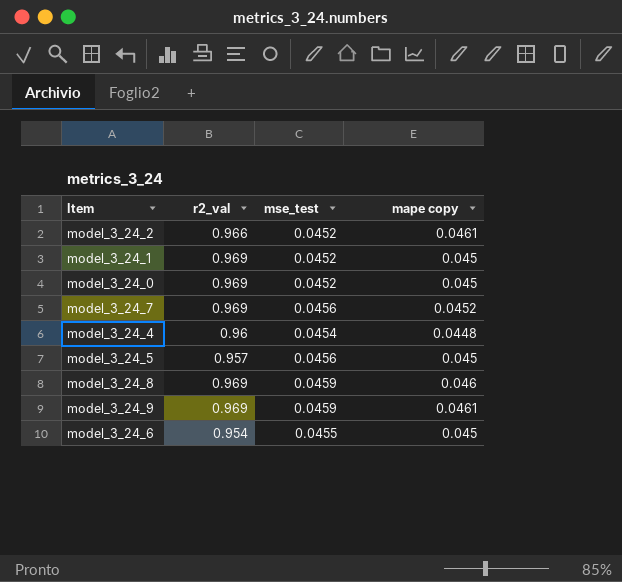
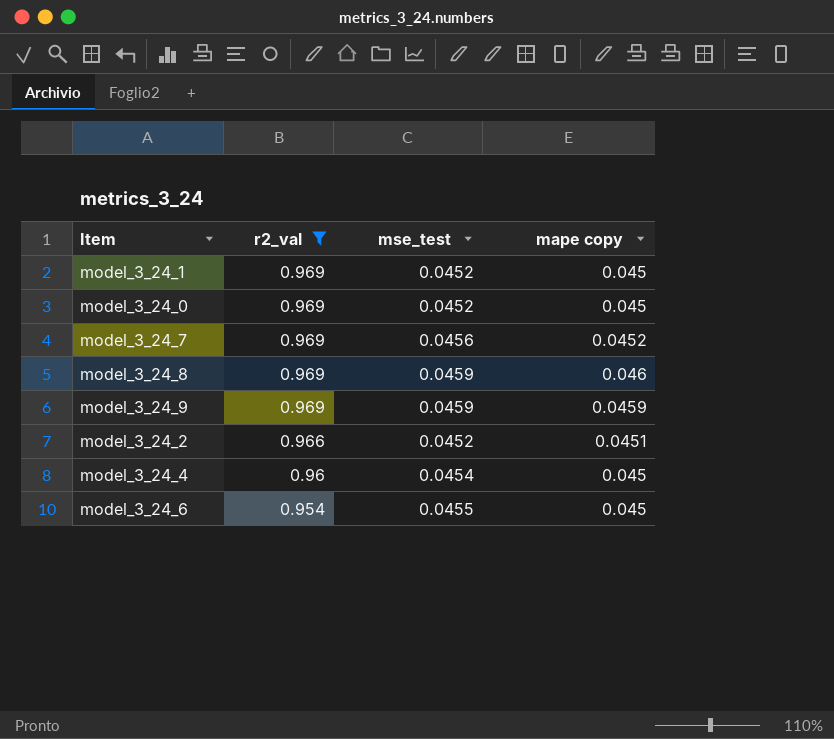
filter: none -> r2_val != 0.957
row order: none -> r2_val descending
model_3_24_9 | mape copy: 0.0461 -> 0.0459
model_3_24_2 | mape copy: 0.0461 -> 0.0451
model_3_24_4 | mape copy: 0.0448 -> 0.045

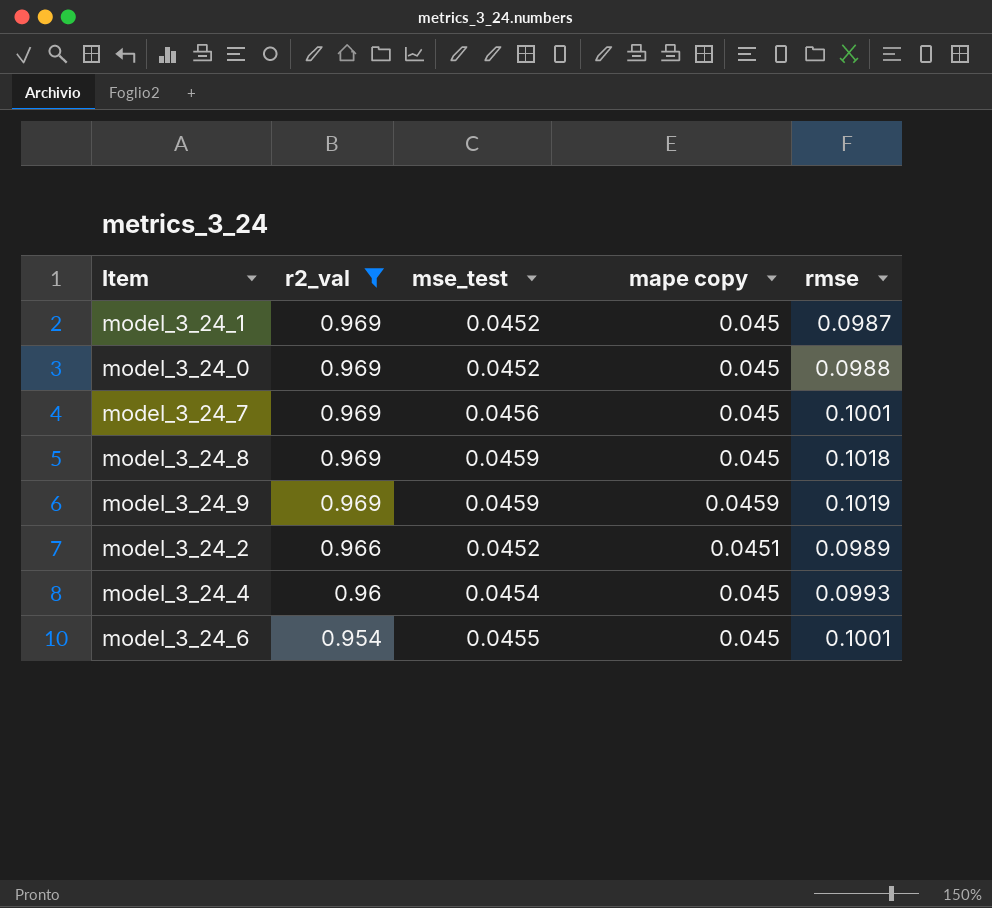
column rmse | position: none -> 5
model_3_24_7 | mape copy: 0.0452 -> 0.045
model_3_24_8 | mape copy: 0.046 -> 0.045

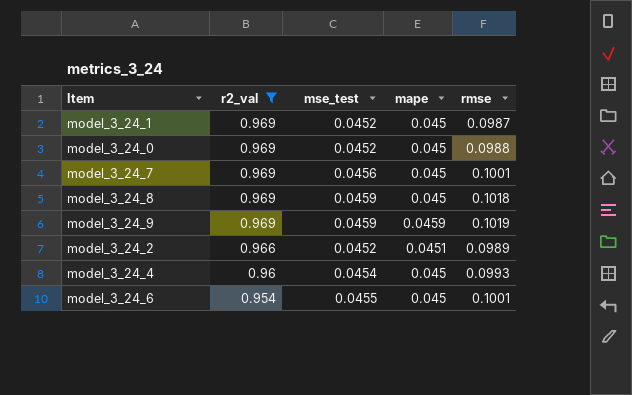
column name: mape copy -> mape

